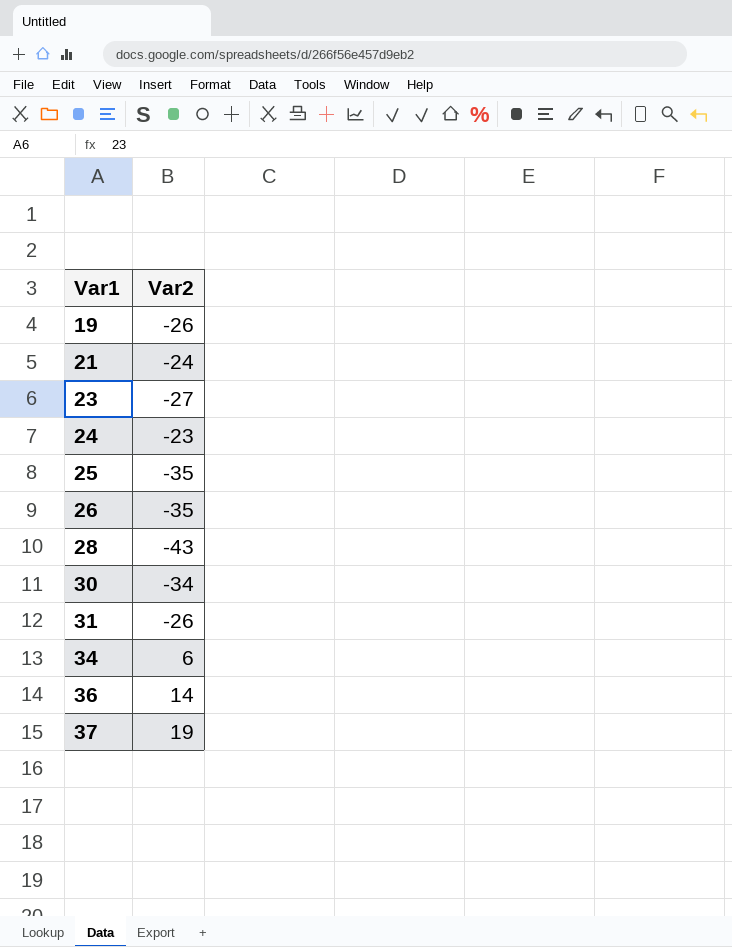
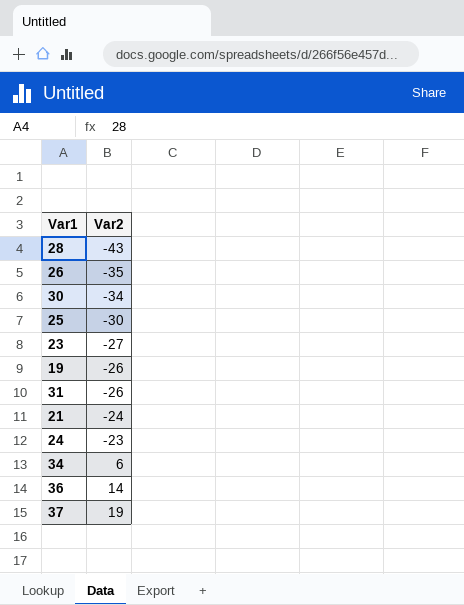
row order: Var1 ascending -> Var2 ascending
25 | Var2: -35 -> -30

